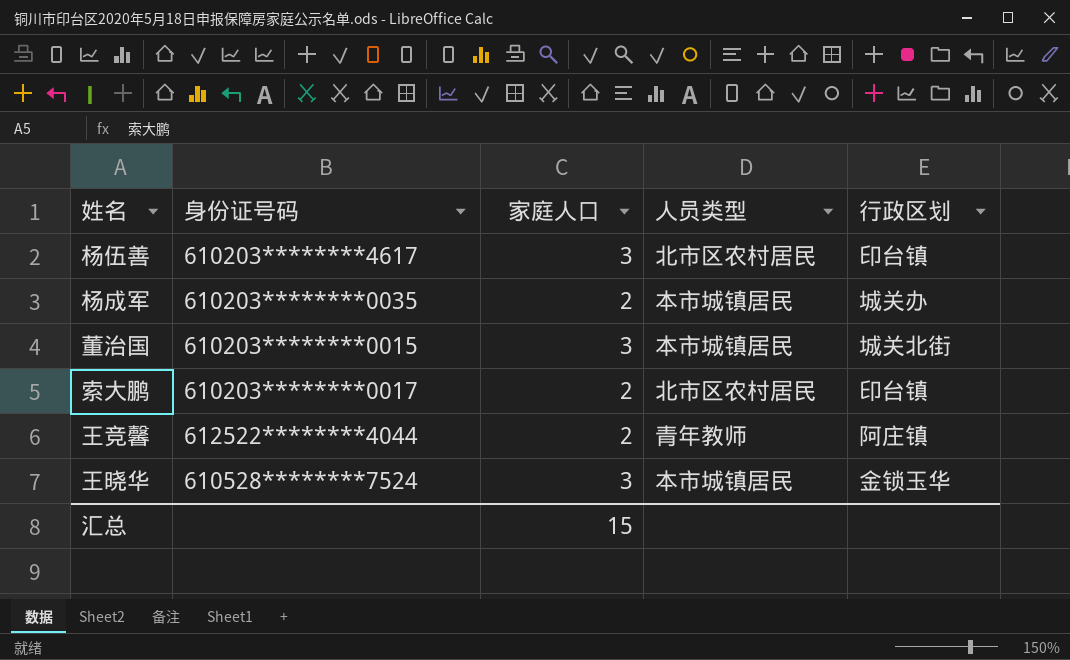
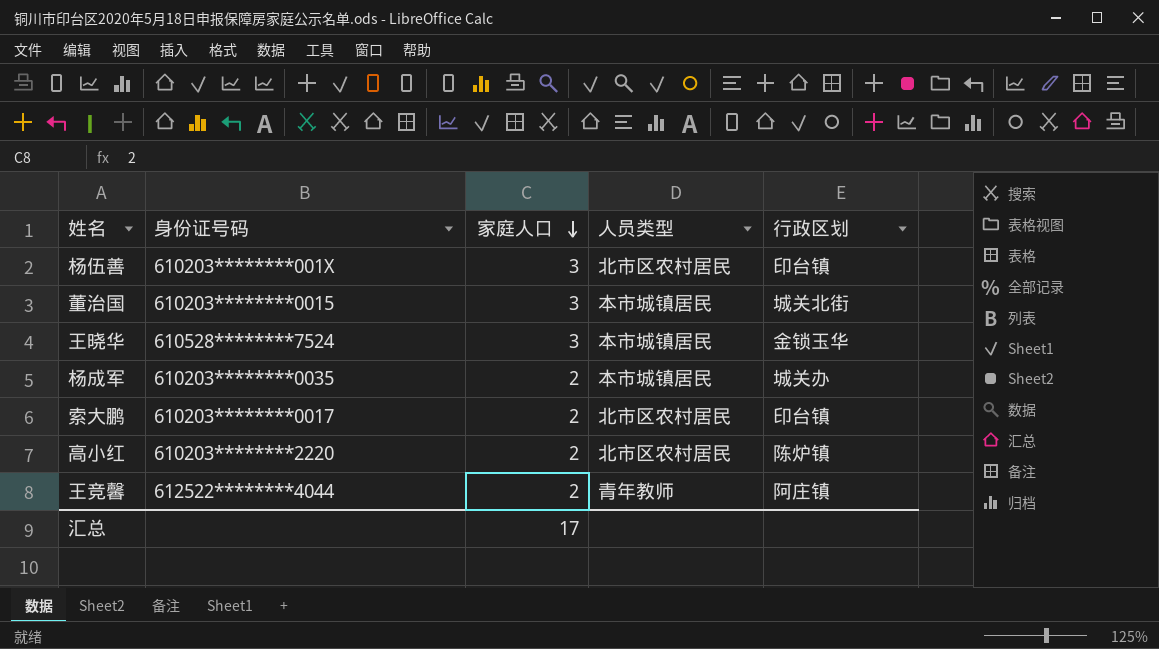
row order: none -> 家庭人口 descending
杨伍善 | 身份证号码: 610203********4617 -> 610203********001X
row 高小红: none -> 610203********2220 | 2 | 北市区农村居民 | 陈炉镇
汇总 | 家庭人口: 15 -> 17

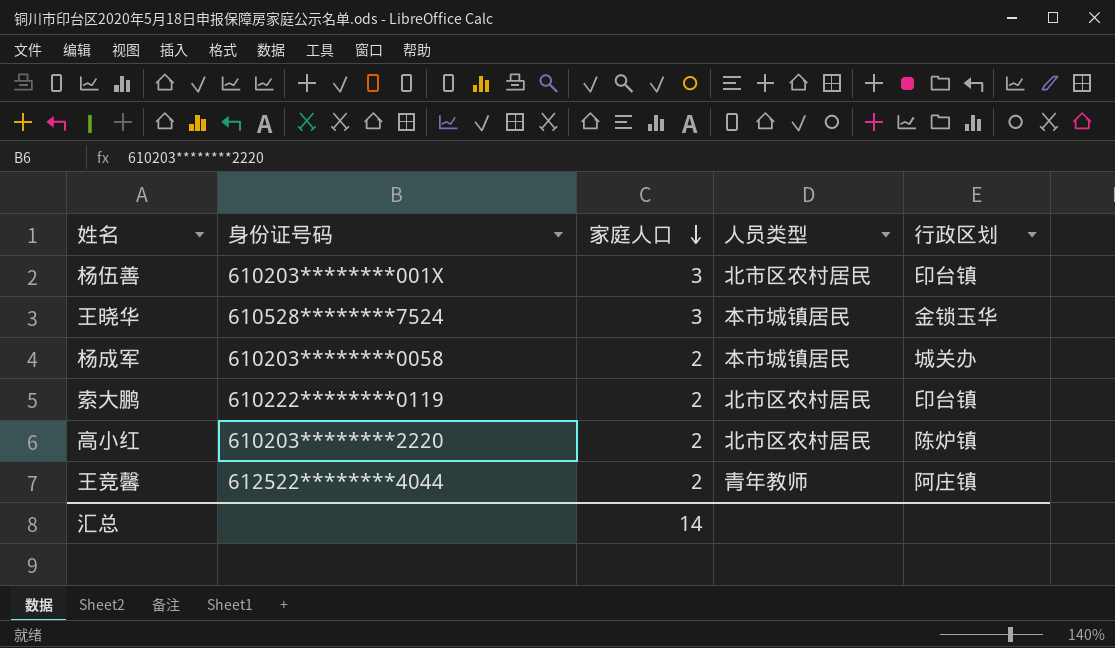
row 董治国: 610203********0015 | 3 | 本市城镇居民 | 城关北街 -> none
杨成军 | 身份证号码: 610203********0035 -> 610203********0058
索大鹏 | 身份证号码: 610203********0017 -> 610222********0119
汇总 | 家庭人口: 17 -> 14

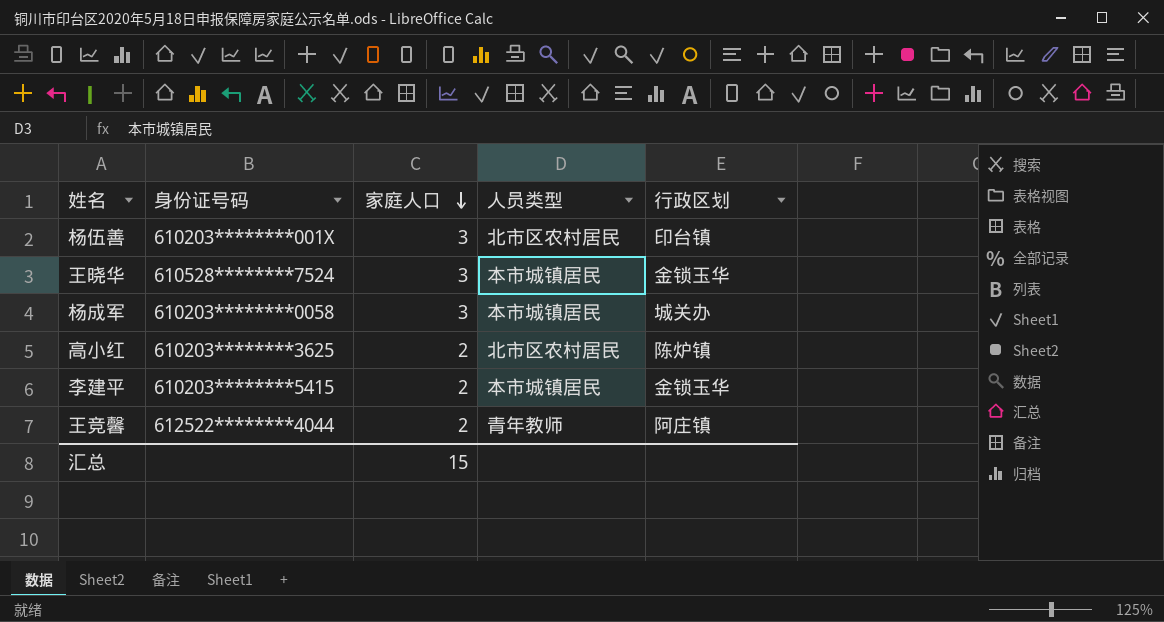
row 索大鹏: 610222********0119 | 2 | 北市区农村居民 | 印台镇 -> none
杨成军 | 家庭人口: 2 -> 3
高小红 | 身份证号码: 610203********2220 -> 610203********3625
row 李建平: none -> 610203********5415 | 2 | 本市城镇居民 | 金锁玉华
汇总 | 家庭人口: 14 -> 15

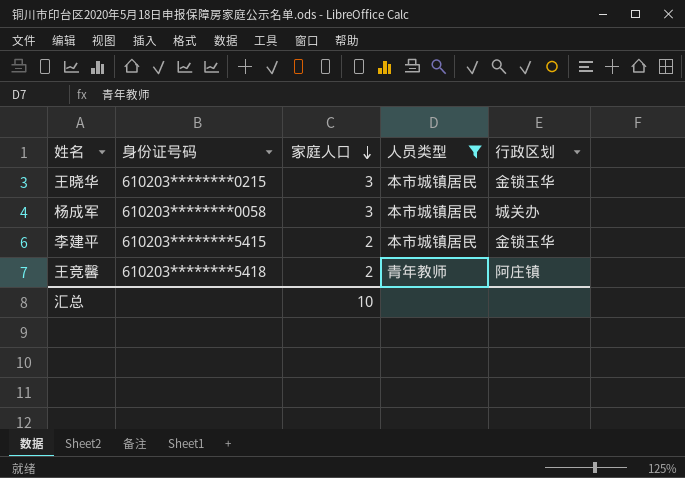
filter: none -> 人员类型 != 北市区农村居民
王晓华 | 身份证号码: 610528********7524 -> 610203********0215
王竞馨 | 身份证号码: 612522********4044 -> 610203********5418
汇总 | 家庭人口: 15 -> 10

